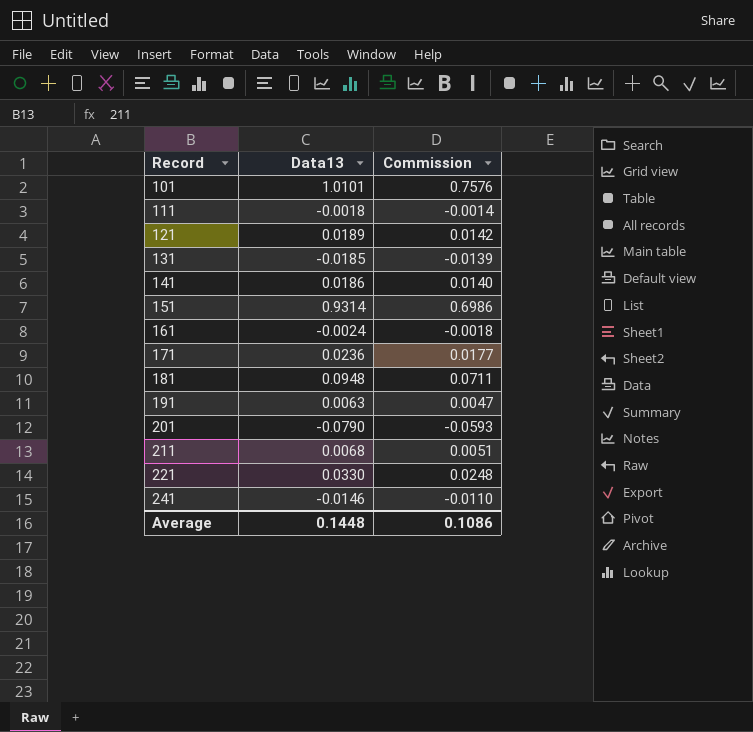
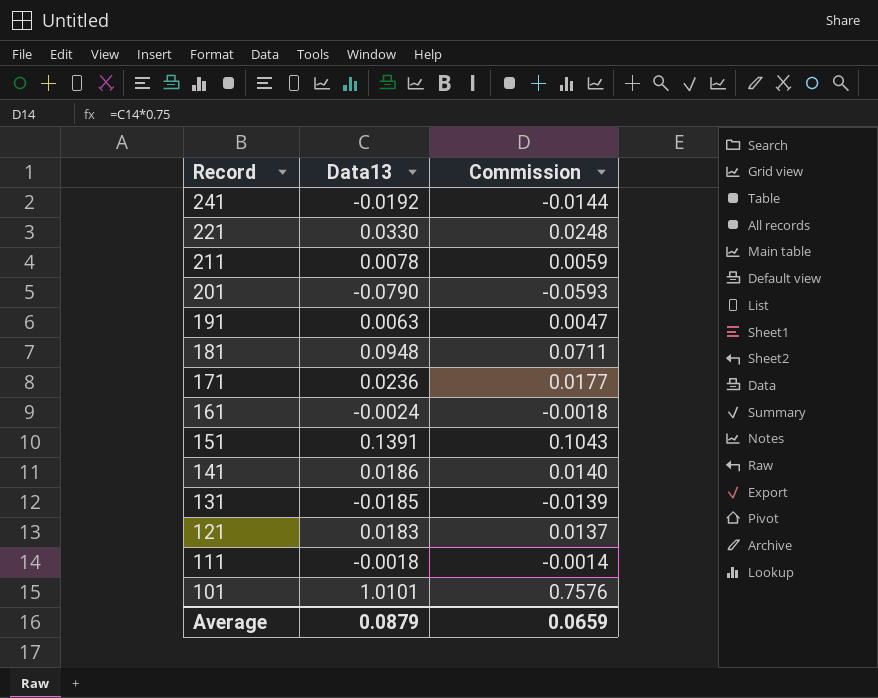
row order: Record ascending -> Record descending
241 | Data13: -0.0146 -> -0.0192
241 | Commission: -0.0110 -> -0.0144
211 | Data13: 0.0068 -> 0.0078
211 | Commission: 0.0051 -> 0.0059
151 | Data13: 0.9314 -> 0.1391
151 | Commission: 0.6986 -> 0.1043
121 | Data13: 0.0189 -> 0.0183
121 | Commission: 0.0142 -> 0.0137
Average | Data13: 0.1448 -> 0.0879
Average | Commission: 0.1086 -> 0.0659

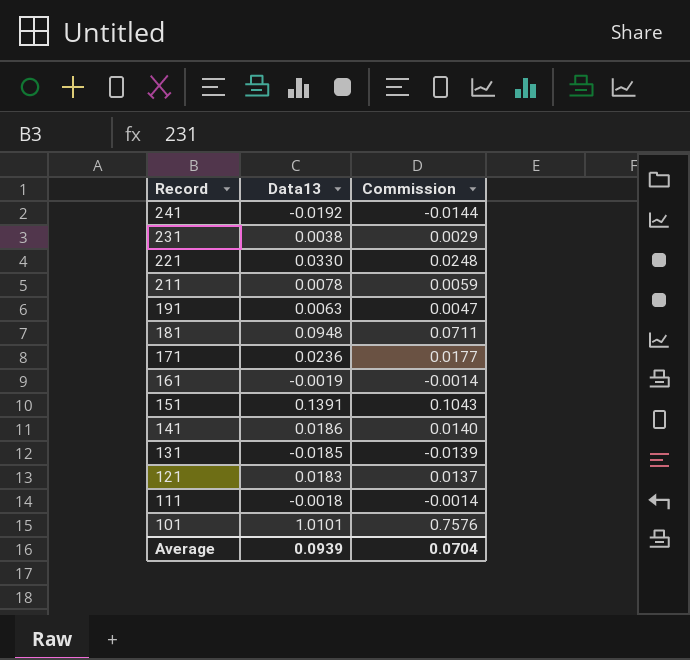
row 201: -0.0790 | -0.0593 -> none
row 231: none -> 0.0038 | 0.0029
161 | Data13: -0.0024 -> -0.0019
161 | Commission: -0.0018 -> -0.0014
Average | Data13: 0.0879 -> 0.0939
Average | Commission: 0.0659 -> 0.0704

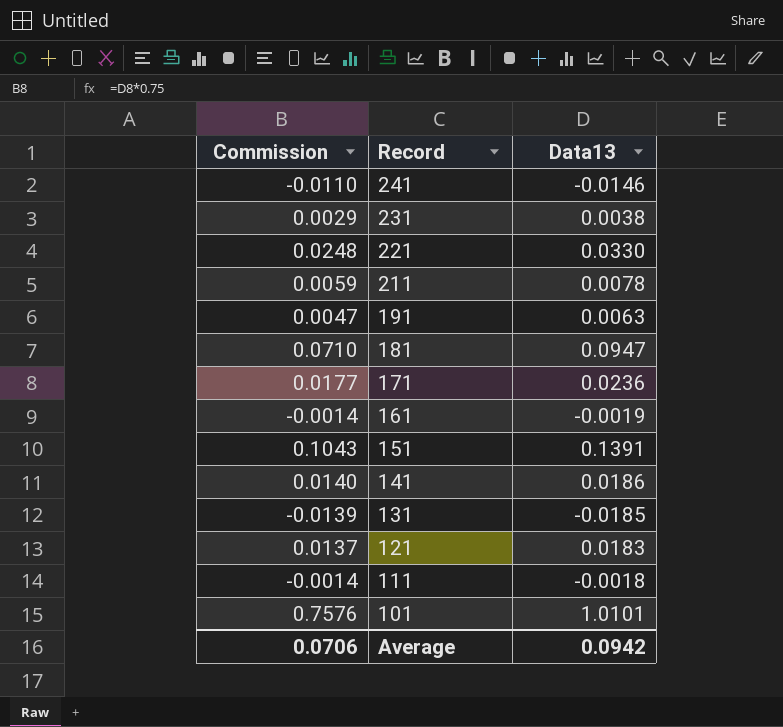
column Commission | position: 3 -> 1
241 | Commission: -0.0144 -> -0.0110
241 | Data13: -0.0192 -> -0.0146
181 | Commission: 0.0711 -> 0.0710
181 | Data13: 0.0948 -> 0.0947
Average | Commission: 0.0704 -> 0.0706
Average | Data13: 0.0939 -> 0.0942

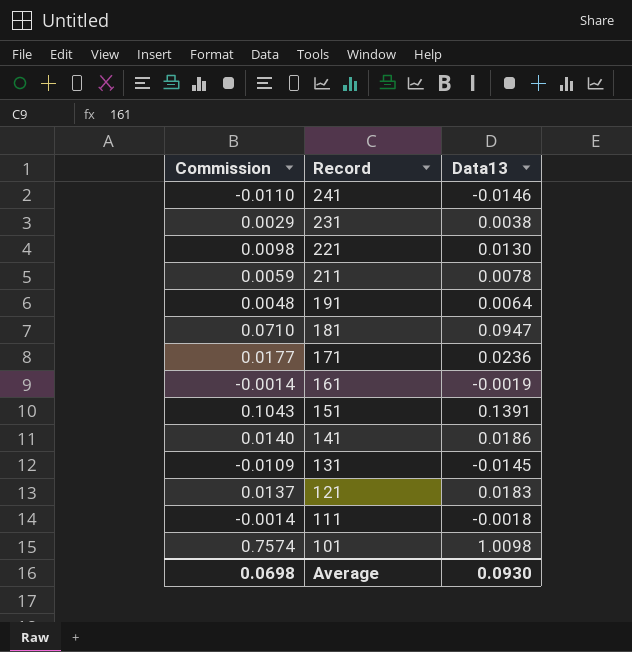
221 | Commission: 0.0248 -> 0.0098
221 | Data13: 0.0330 -> 0.0130
191 | Commission: 0.0047 -> 0.0048
191 | Data13: 0.0063 -> 0.0064
131 | Commission: -0.0139 -> -0.0109
131 | Data13: -0.0185 -> -0.0145
101 | Commission: 0.7576 -> 0.7574
101 | Data13: 1.0101 -> 1.0098
Average | Commission: 0.0706 -> 0.0698
Average | Data13: 0.0942 -> 0.0930

